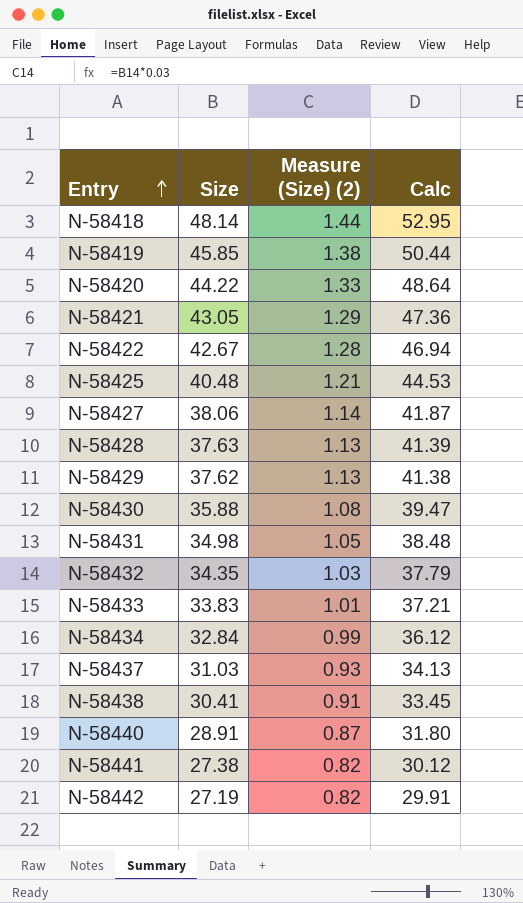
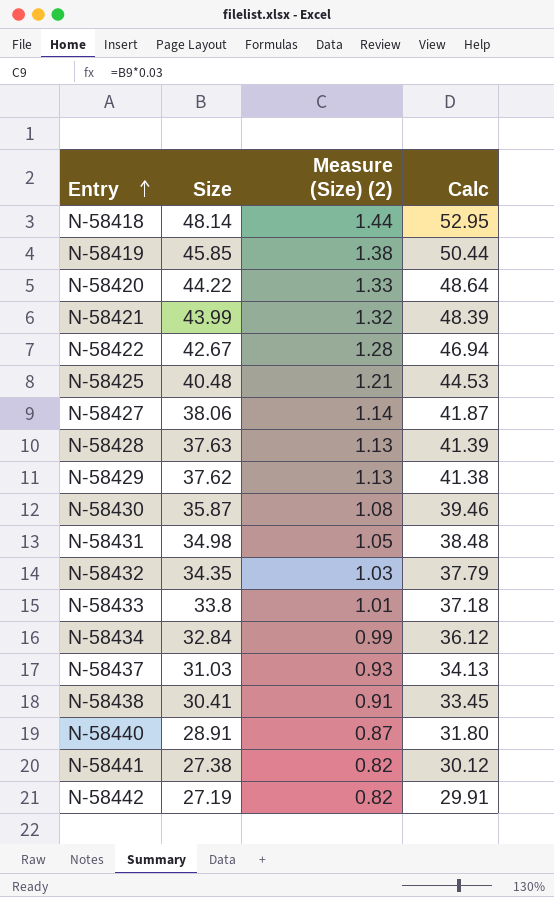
N-58421 | Size: 43.05 -> 43.99
N-58421 | Measure (Size) (2): 1.29 -> 1.32
N-58421 | Calc: 47.36 -> 48.39
N-58430 | Size: 35.88 -> 35.87
N-58430 | Calc: 39.47 -> 39.46
N-58433 | Size: 33.83 -> 33.8
N-58433 | Calc: 37.21 -> 37.18

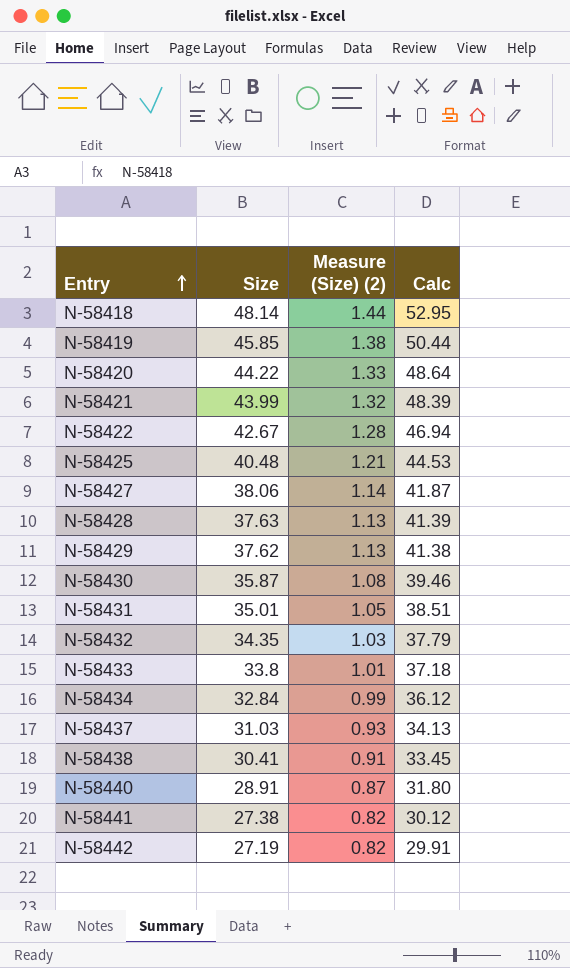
N-58431 | Size: 34.98 -> 35.01
N-58431 | Calc: 38.48 -> 38.51

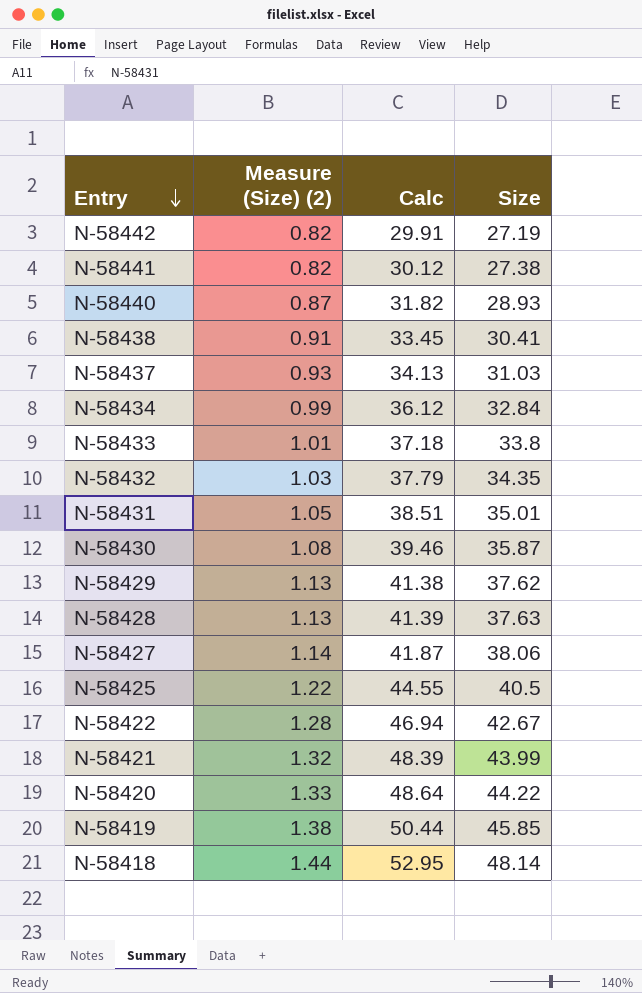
row order: Entry ascending -> Entry descending
column Size | position: 2 -> 4
N-58440 | Calc: 31.80 -> 31.82
N-58440 | Size: 28.91 -> 28.93
N-58425 | Measure (Size) (2): 1.21 -> 1.22
N-58425 | Calc: 44.53 -> 44.55
N-58425 | Size: 40.48 -> 40.5

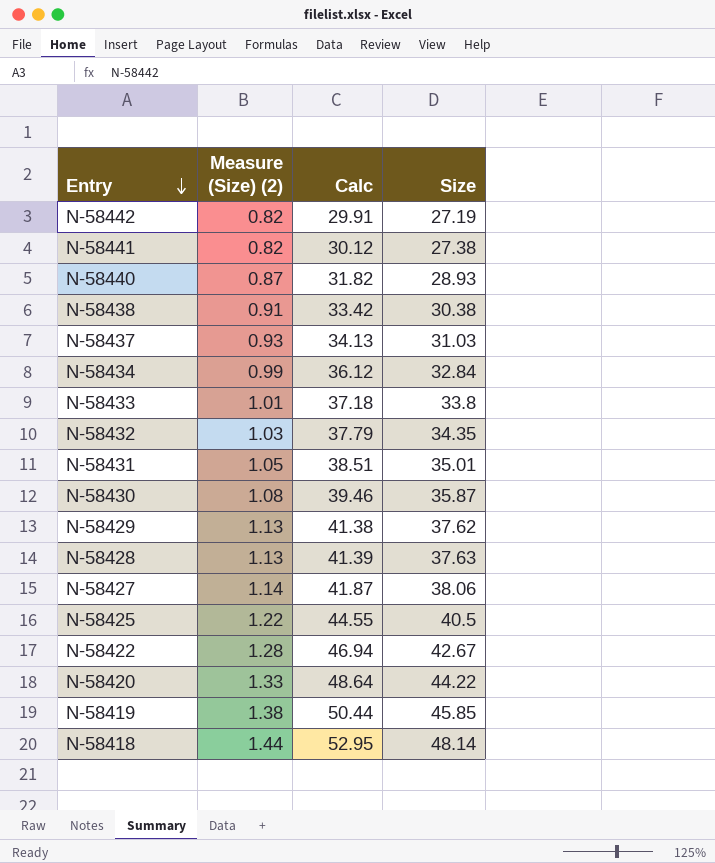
row N-58421: 1.32 | 48.39 | 43.99 -> none
N-58438 | Calc: 33.45 -> 33.42
N-58438 | Size: 30.41 -> 30.38

